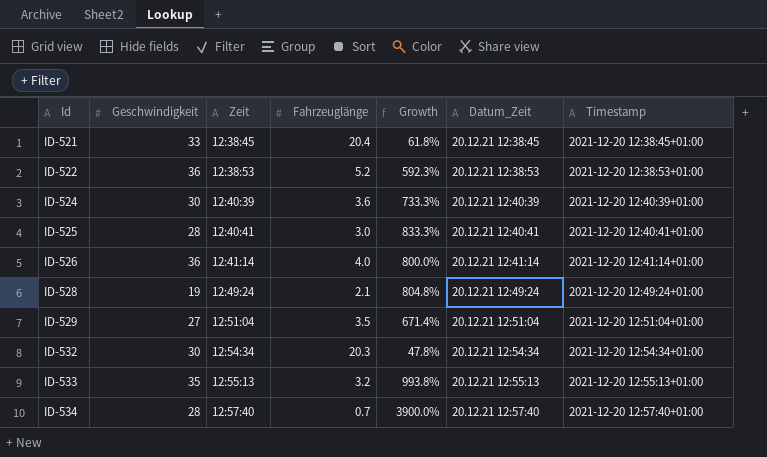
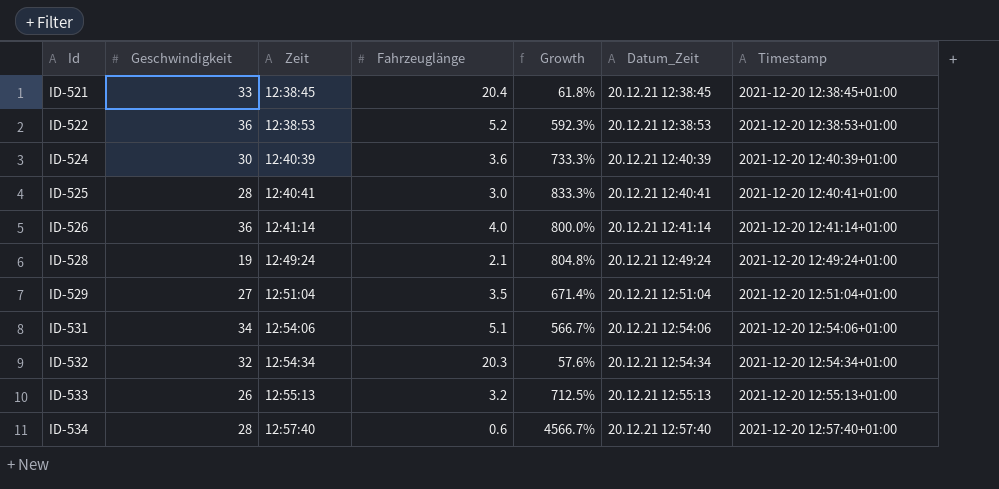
row ID-531: none -> 34 | 12:54:06 | 5.1 | 566.7% | 20.12.21 12:54:06 | 2021-12-20 12:54:06+01:00
ID-532 | Geschwindigkeit: 30 -> 32
ID-532 | Growth: 47.8% -> 57.6%
ID-533 | Geschwindigkeit: 35 -> 26
ID-533 | Growth: 993.8% -> 712.5%
ID-534 | Fahrzeuglänge: 0.7 -> 0.6
ID-534 | Growth: 3900.0% -> 4566.7%

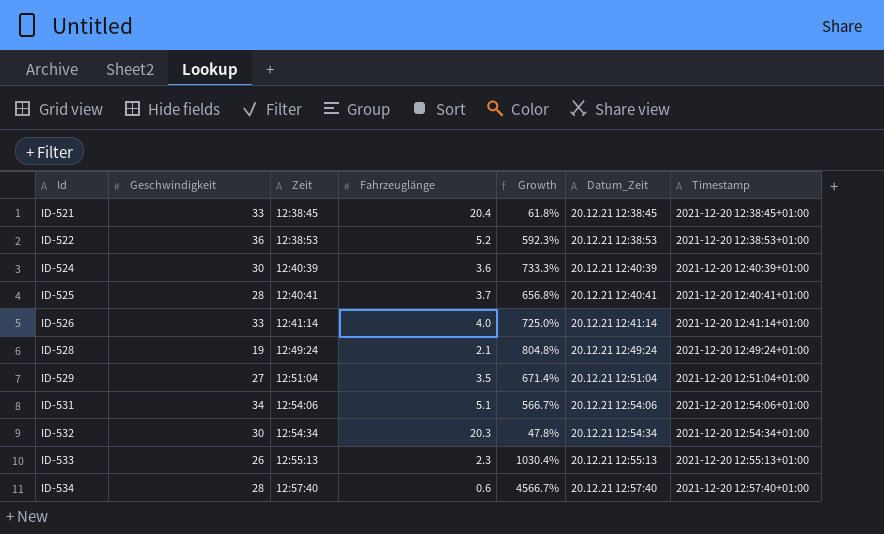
ID-525 | Fahrzeuglänge: 3.0 -> 3.7
ID-525 | Growth: 833.3% -> 656.8%
ID-526 | Geschwindigkeit: 36 -> 33
ID-526 | Growth: 800.0% -> 725.0%
ID-532 | Geschwindigkeit: 32 -> 30
ID-532 | Growth: 57.6% -> 47.8%
ID-533 | Fahrzeuglänge: 3.2 -> 2.3
ID-533 | Growth: 712.5% -> 1030.4%

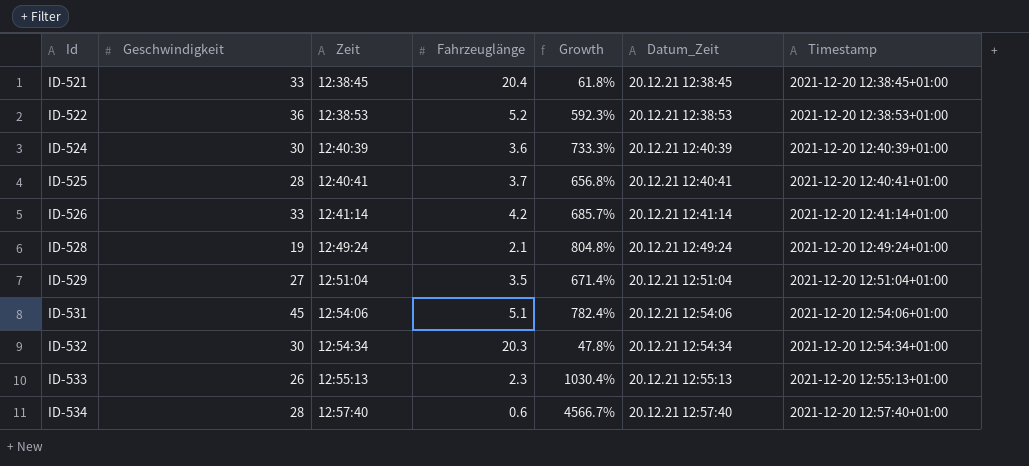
ID-526 | Fahrzeuglänge: 4.0 -> 4.2
ID-526 | Growth: 725.0% -> 685.7%
ID-531 | Geschwindigkeit: 34 -> 45
ID-531 | Growth: 566.7% -> 782.4%

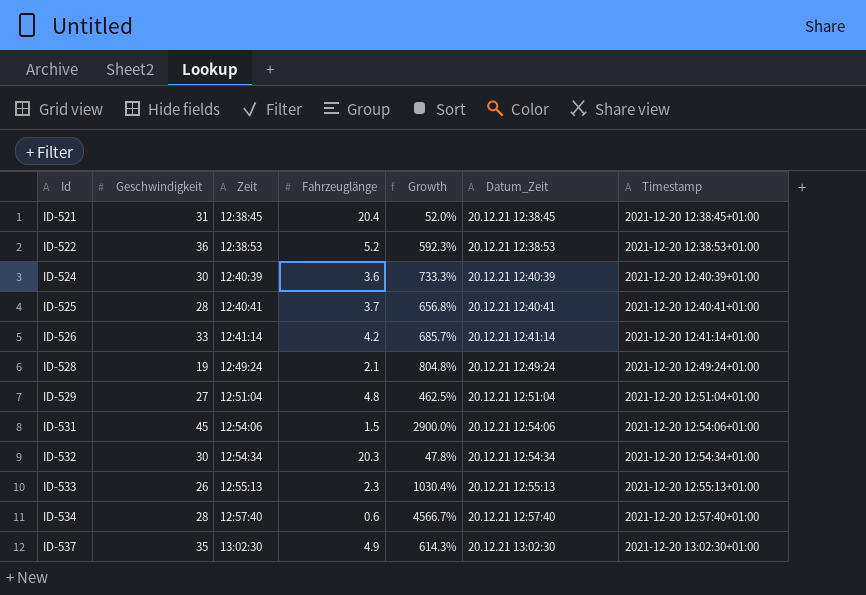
ID-521 | Geschwindigkeit: 33 -> 31
ID-521 | Growth: 61.8% -> 52.0%
ID-529 | Fahrzeuglänge: 3.5 -> 4.8
ID-529 | Growth: 671.4% -> 462.5%
ID-531 | Fahrzeuglänge: 5.1 -> 1.5
ID-531 | Growth: 782.4% -> 2900.0%
row ID-537: none -> 35 | 13:02:30 | 4.9 | 614.3% | 20.12.21 13:02:30 | 2021-12-20 13:02:30+01:00

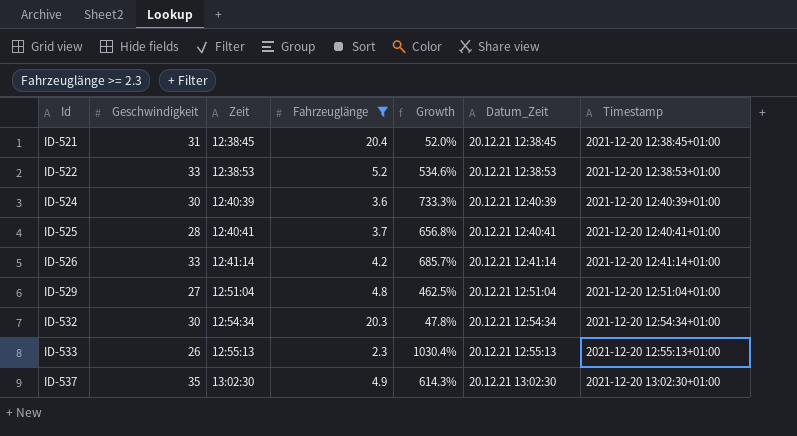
filter: none -> Fahrzeuglänge >= 2.3
ID-522 | Geschwindigkeit: 36 -> 33
ID-522 | Growth: 592.3% -> 534.6%

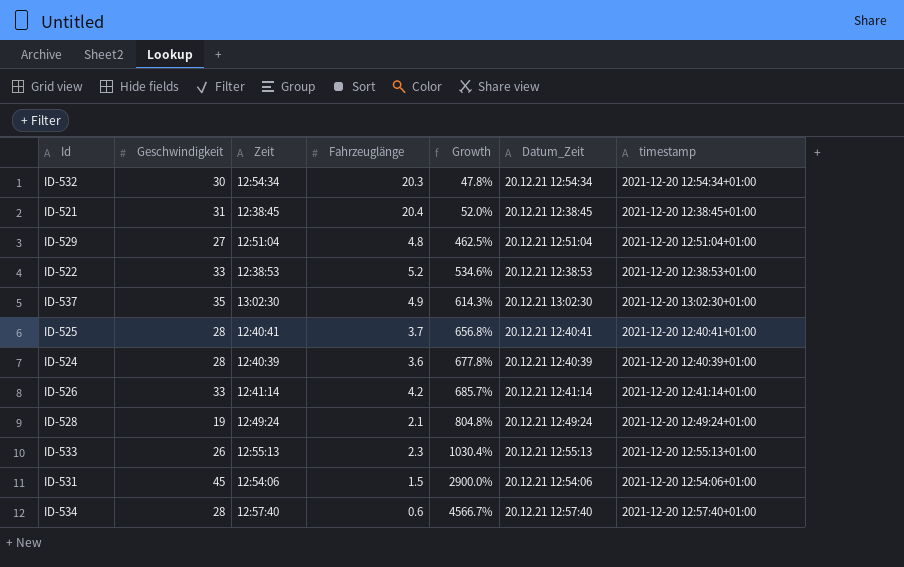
filter: Fahrzeuglänge >= 2.3 -> none
row order: Id ascending -> Growth ascending
column name: Timestamp -> timestamp
ID-524 | Geschwindigkeit: 30 -> 28
ID-524 | Growth: 733.3% -> 677.8%

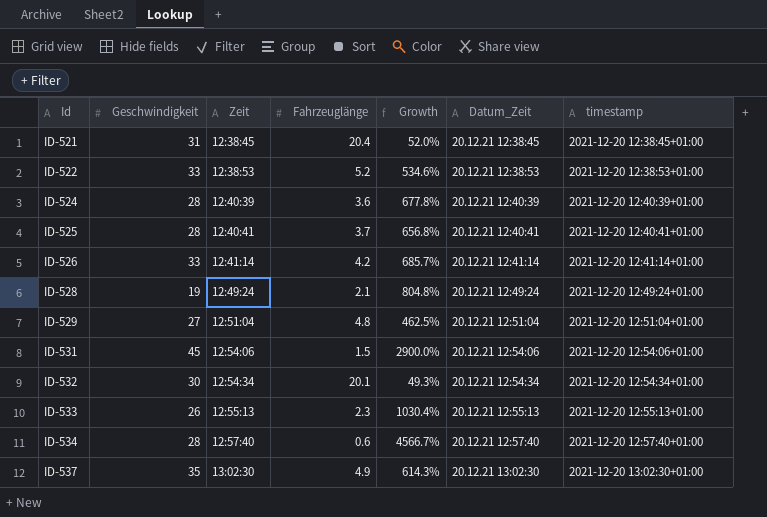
row order: Growth ascending -> Id ascending
ID-532 | Fahrzeuglänge: 20.3 -> 20.1
ID-532 | Growth: 47.8% -> 49.3%

